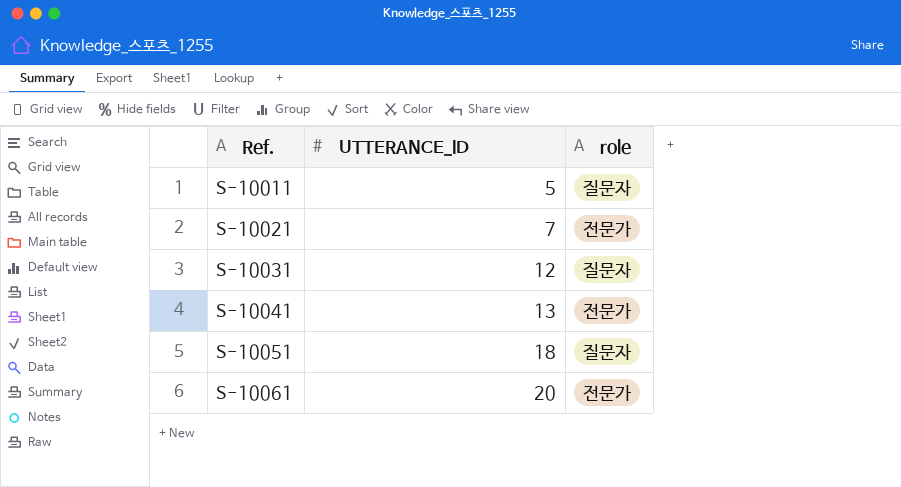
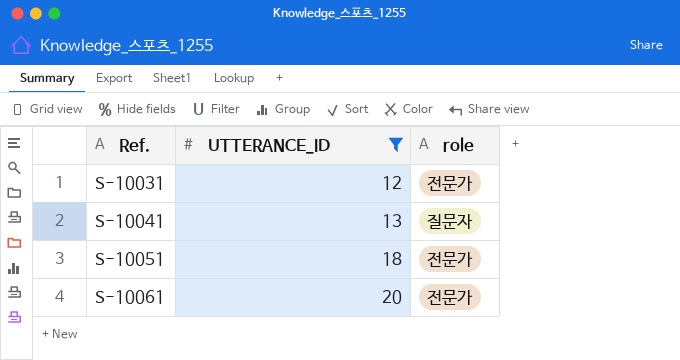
filter: none -> UTTERANCE_ID >= 12
S-10031 | role: 질문자 -> 전문가
S-10041 | role: 전문가 -> 질문자
S-10051 | role: 질문자 -> 전문가

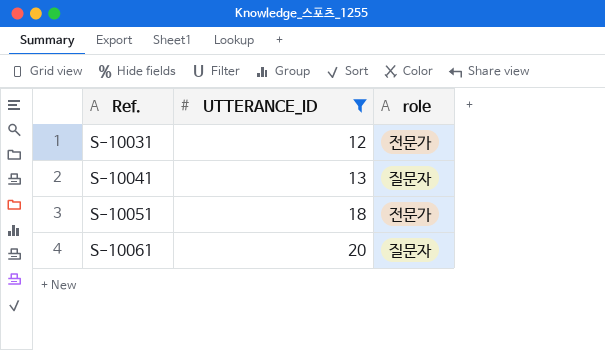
S-10061 | role: 전문가 -> 질문자

